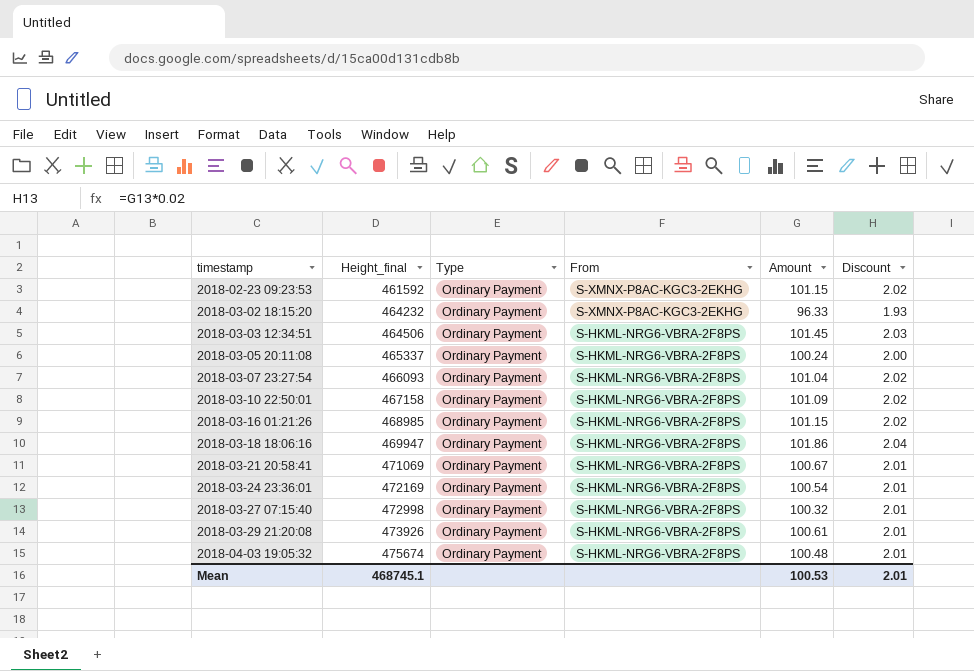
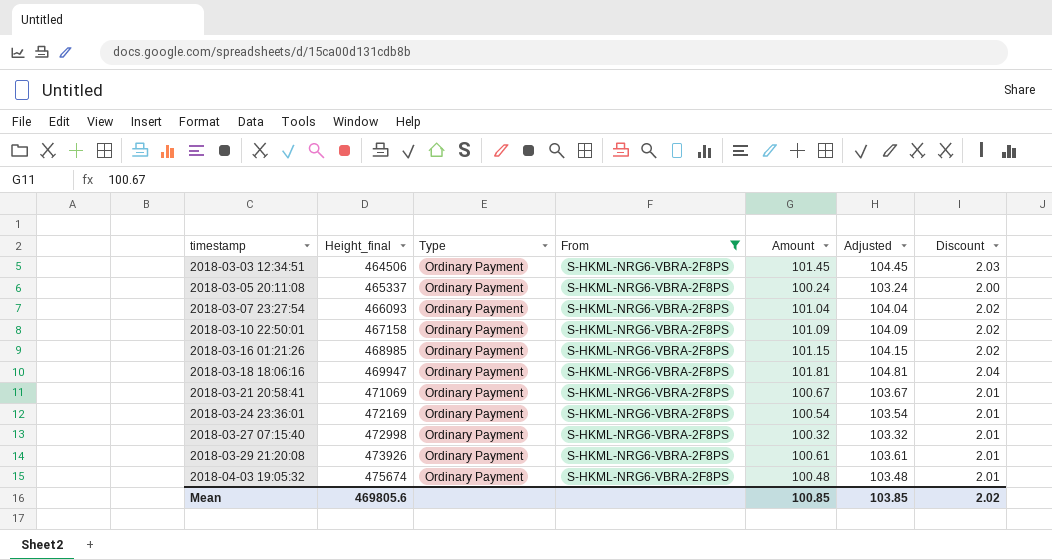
filter: none -> From = S-HKML-NRG6-VBRA-2F8PS
column Adjusted | formula: none -> [Amount] + 3
2018-03-18 18:06:16 | Amount: 101.86 -> 101.81
Mean | Height_final: 468745.1 -> 469805.6
Mean | Amount: 100.53 -> 100.85
Mean | Discount: 2.01 -> 2.02

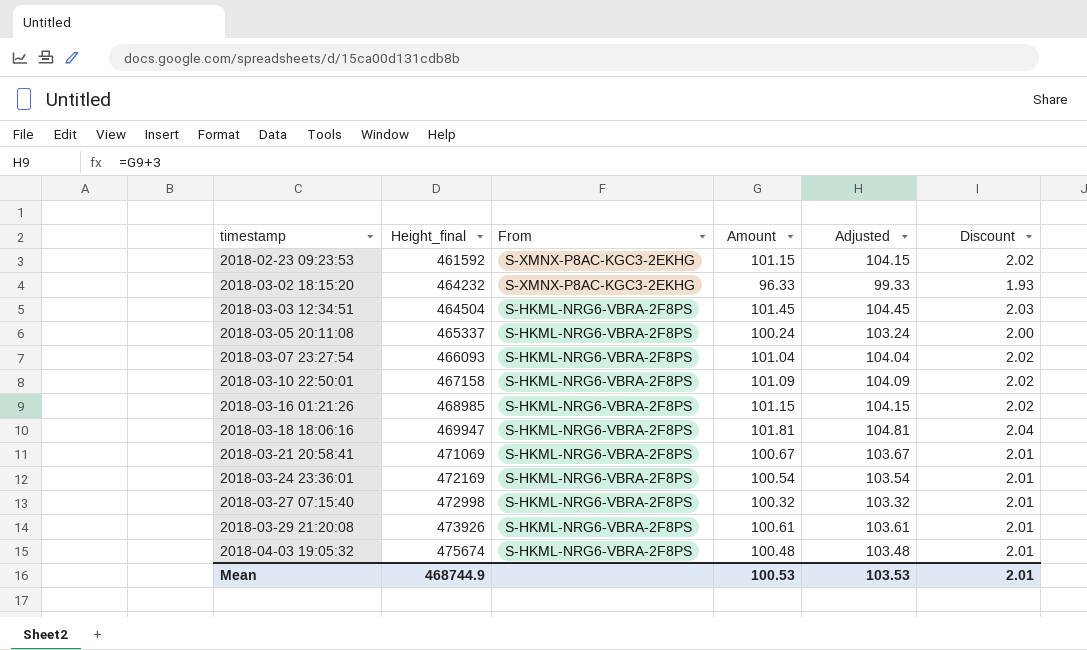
filter: From = S-HKML-NRG6-VBRA-2F8PS -> none
column Type | position: 3 -> none
2018-03-03 12:34:51 | Height_final: 464506 -> 464504
Mean | Height_final: 469805.6 -> 468744.9
Mean | Amount: 100.85 -> 100.53
Mean | Adjusted: 103.85 -> 103.53
Mean | Discount: 2.02 -> 2.01

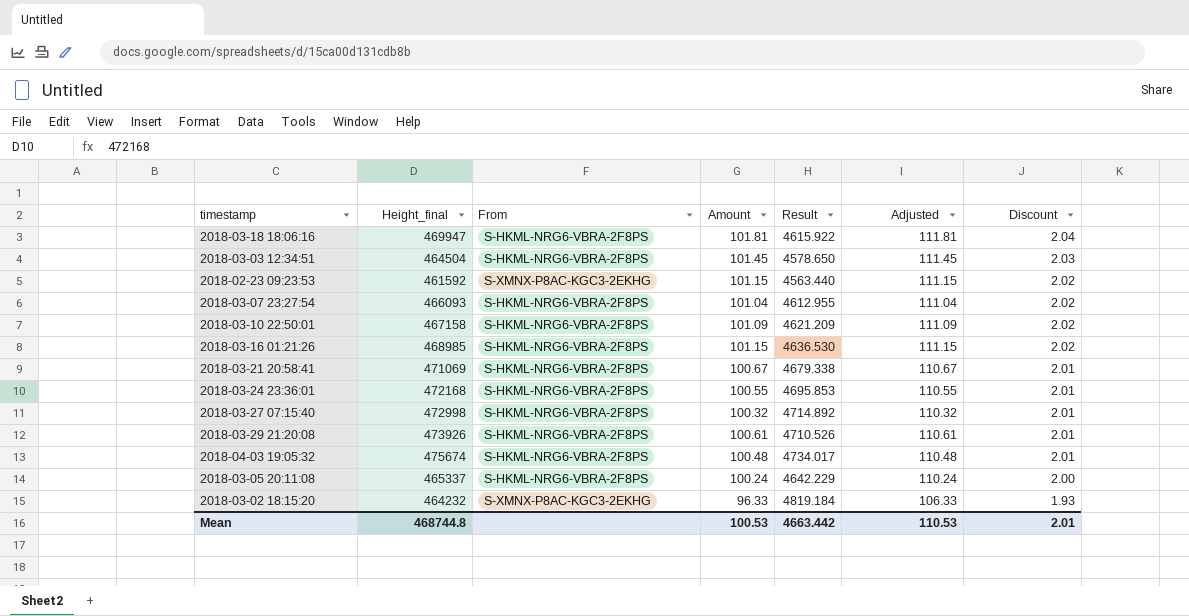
row order: timestamp ascending -> Discount descending
column Result | formula: none -> [Height_final] / [Amount]
column Adjusted | formula: [Amount] + 3 -> [Amount] + 10
2018-03-24 23:36:01 | Height_final: 472169 -> 472168
2018-03-24 23:36:01 | Amount: 100.54 -> 100.55
Mean | Height_final: 468744.9 -> 468744.8
Mean | Adjusted: 103.53 -> 110.53

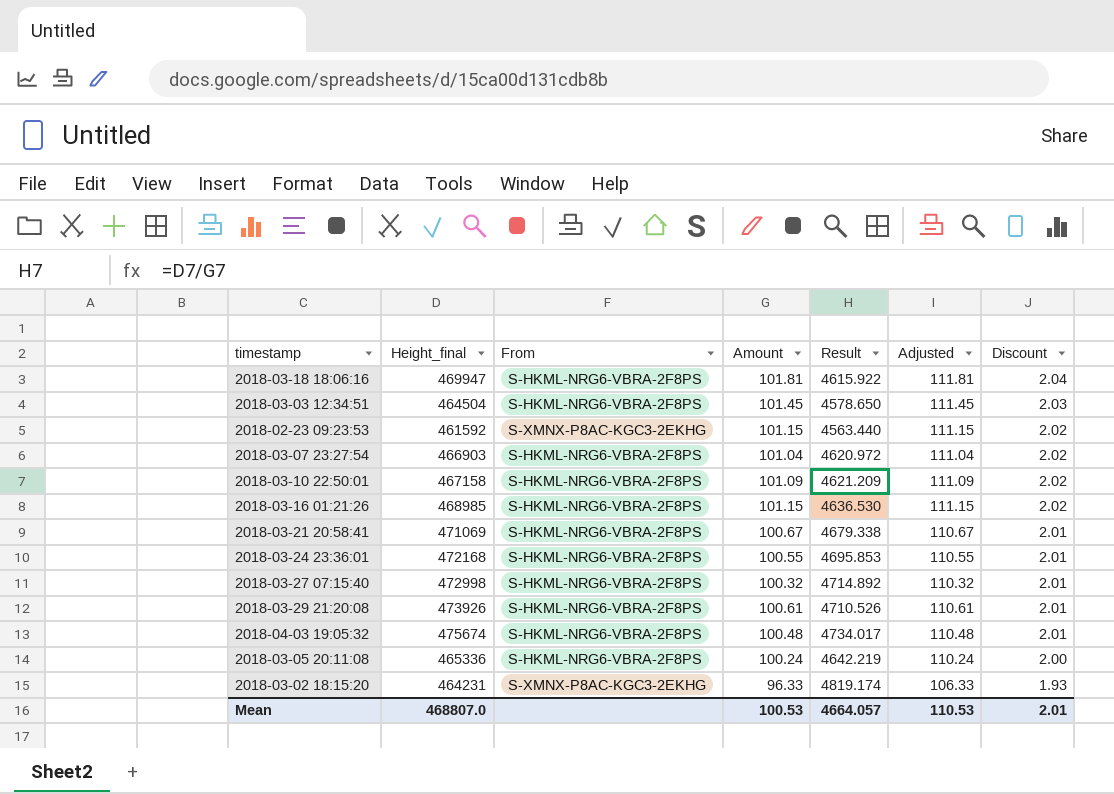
2018-03-07 23:27:54 | Height_final: 466093 -> 466903
2018-03-07 23:27:54 | Result: 4612.955 -> 4620.972
2018-03-05 20:11:08 | Height_final: 465337 -> 465336
2018-03-05 20:11:08 | Result: 4642.229 -> 4642.219
2018-03-02 18:15:20 | Height_final: 464232 -> 464231
2018-03-02 18:15:20 | Result: 4819.184 -> 4819.174
Mean | Height_final: 468744.8 -> 468807.0
Mean | Result: 4663.442 -> 4664.057

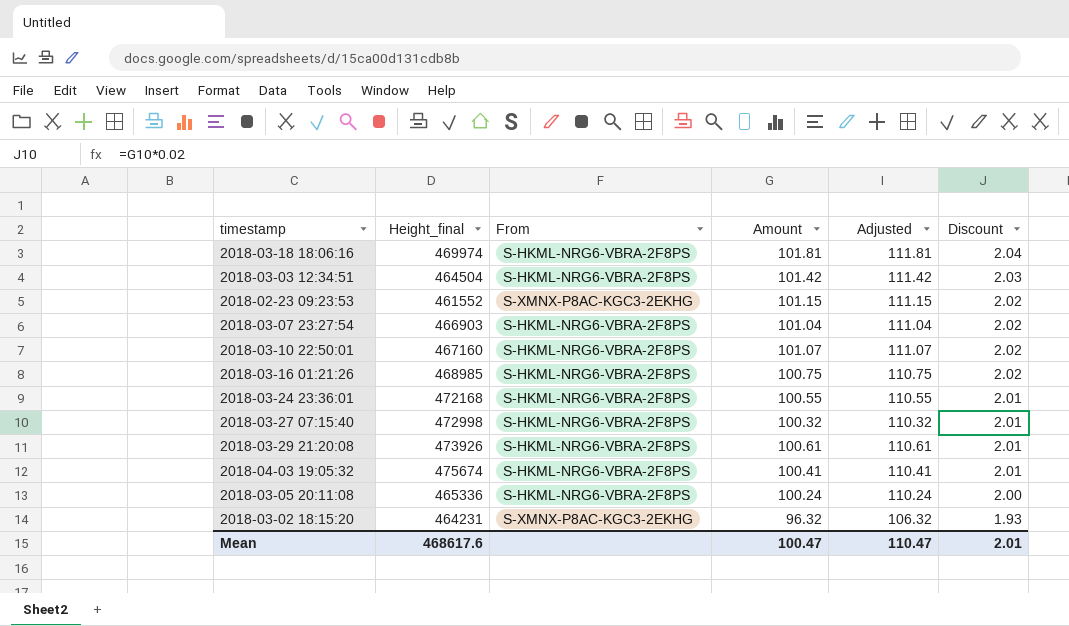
column Result | formula: [Height_final] / [Amount] -> none
row 2018-03-21 20:58:41: 471069 | S-HKML-NRG6-VBRA-2F8PS | 100.67 | 4679.338 | 110.67 | 2.01 -> none
2018-03-18 18:06:16 | Height_final: 469947 -> 469974
2018-03-03 12:34:51 | Amount: 101.45 -> 101.42
2018-03-03 12:34:51 | Adjusted: 111.45 -> 111.42
2018-02-23 09:23:53 | Height_final: 461592 -> 461552
2018-03-10 22:50:01 | Height_final: 467158 -> 467160
2018-03-10 22:50:01 | Amount: 101.09 -> 101.07
2018-03-10 22:50:01 | Adjusted: 111.09 -> 111.07
2018-03-16 01:21:26 | Amount: 101.15 -> 100.75
2018-03-16 01:21:26 | Adjusted: 111.15 -> 110.75
2018-04-03 19:05:32 | Amount: 100.48 -> 100.41
2018-04-03 19:05:32 | Adjusted: 110.48 -> 110.41
2018-03-02 18:15:20 | Amount: 96.33 -> 96.32
2018-03-02 18:15:20 | Adjusted: 106.33 -> 106.32
Mean | Height_final: 468807.0 -> 468617.6
Mean | Amount: 100.53 -> 100.47
Mean | Adjusted: 110.53 -> 110.47

